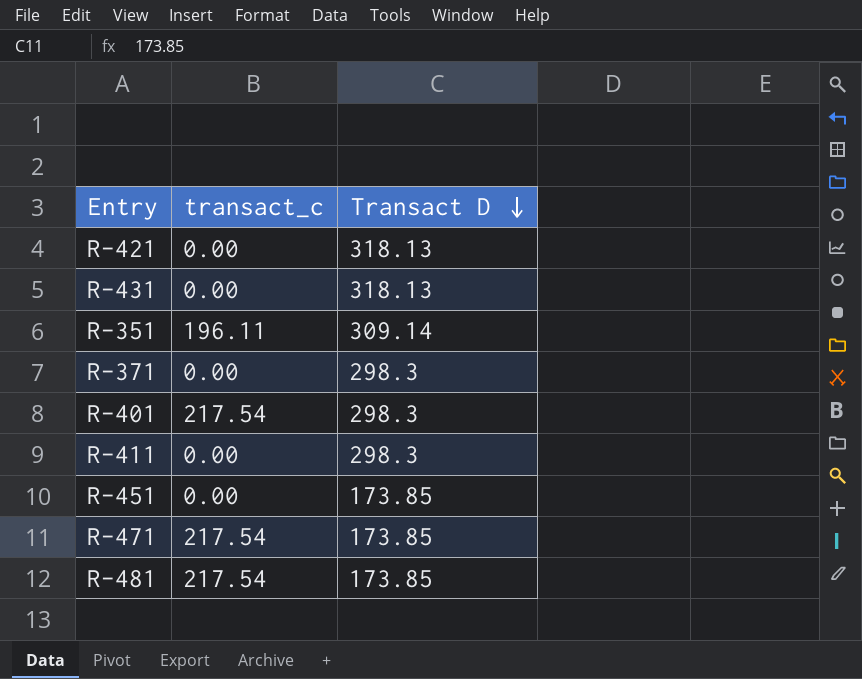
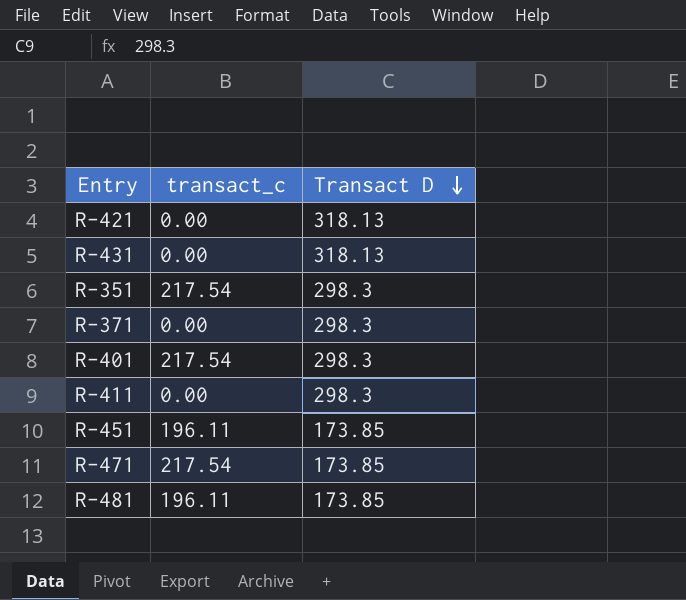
R-351 | transact_c: 196.11 -> 217.54
R-351 | Transact D: 309.14 -> 298.3
R-451 | transact_c: 0.00 -> 196.11
R-481 | transact_c: 217.54 -> 196.11

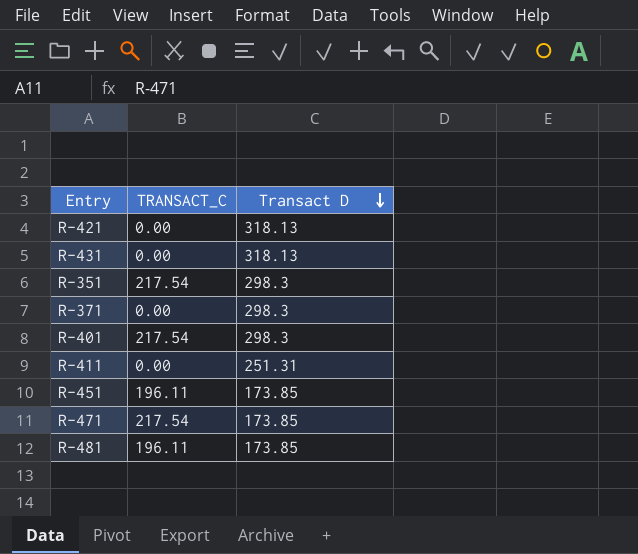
column name: transact_c -> TRANSACT_C
R-411 | Transact D: 298.3 -> 251.31

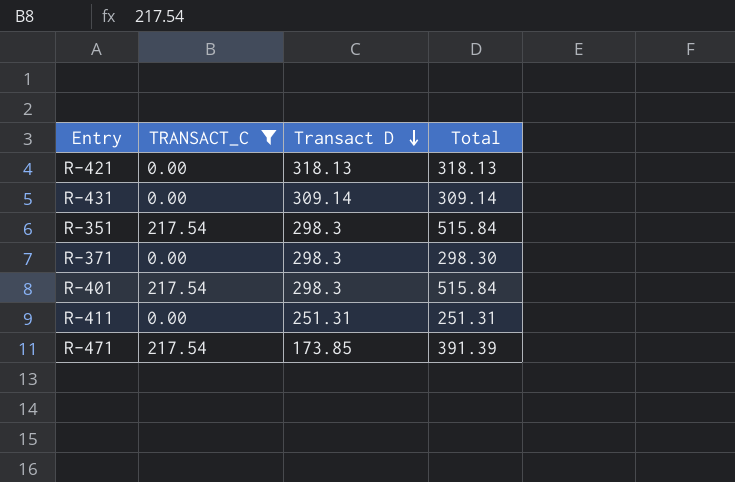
filter: none -> TRANSACT_C != 196.11
column Total | formula: none -> [TRANSACT_C] + [Transact D]
R-431 | Transact D: 318.13 -> 309.14

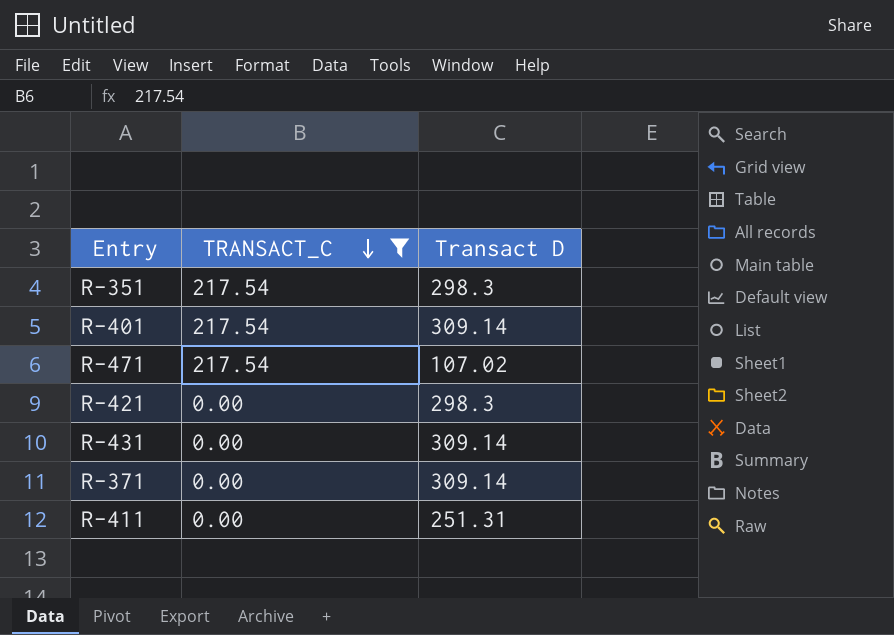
row order: Transact D descending -> TRANSACT_C descending
column Total | formula: [TRANSACT_C] + [Transact D] -> none
R-401 | Transact D: 298.3 -> 309.14
R-471 | Transact D: 173.85 -> 107.02
R-421 | Transact D: 318.13 -> 298.3
R-371 | Transact D: 298.3 -> 309.14

